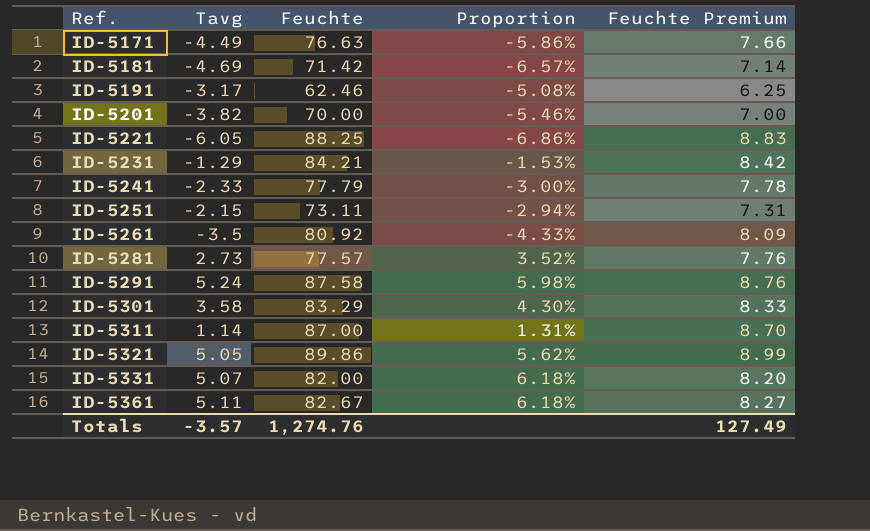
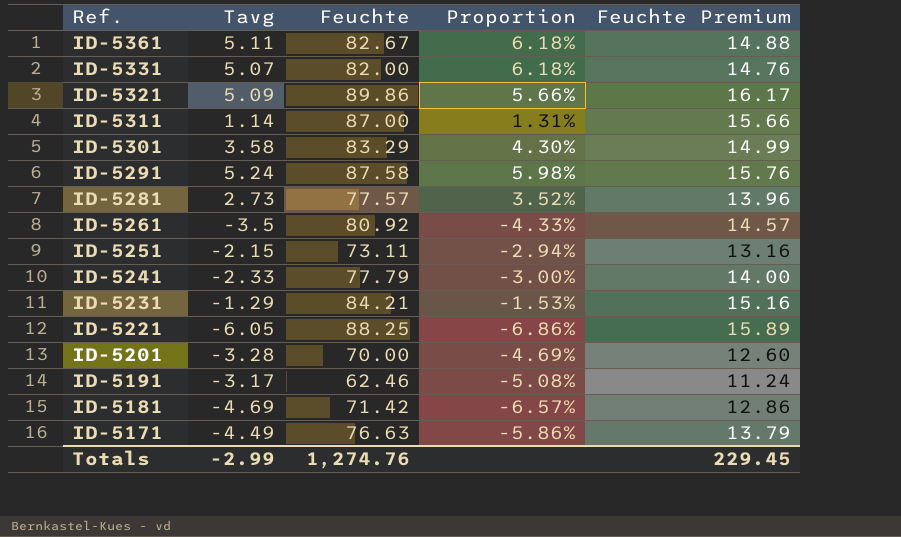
row order: Ref. ascending -> Ref. descending
column Feuchte Premium | formula: [Feuchte] * 0.1 -> [Feuchte] * 0.18
ID-5321 | Tavg: 5.05 -> 5.09
ID-5321 | Proportion: 5.62% -> 5.66%
ID-5201 | Tavg: -3.82 -> -3.28
ID-5201 | Proportion: -5.46% -> -4.69%
Totals | Tavg: -3.57 -> -2.99
Totals | Feuchte Premium: 127.49 -> 229.45

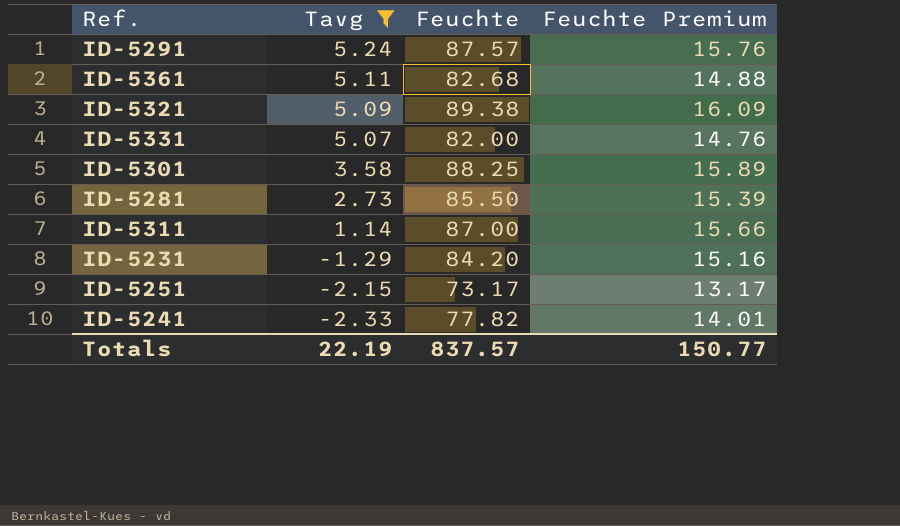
filter: none -> Tavg >= -2.33
row order: Ref. descending -> Tavg descending
column Proportion | formula: [Tavg] / [Feuchte] -> none
ID-5291 | Feuchte: 87.58 -> 87.57
ID-5361 | Feuchte: 82.67 -> 82.68
ID-5321 | Feuchte: 89.86 -> 89.38
ID-5321 | Feuchte Premium: 16.17 -> 16.09
ID-5301 | Feuchte: 83.29 -> 88.25
ID-5301 | Feuchte Premium: 14.99 -> 15.89
ID-5281 | Feuchte: 77.57 -> 85.50
ID-5281 | Feuchte Premium: 13.96 -> 15.39
ID-5231 | Feuchte: 84.21 -> 84.20
ID-5251 | Feuchte: 73.11 -> 73.17
ID-5251 | Feuchte Premium: 13.16 -> 13.17
ID-5241 | Feuchte: 77.79 -> 77.82
ID-5241 | Feuchte Premium: 14.00 -> 14.01
Totals | Tavg: -2.99 -> 22.19
Totals | Feuchte: 1,274.76 -> 837.57
Totals | Feuchte Premium: 229.45 -> 150.77

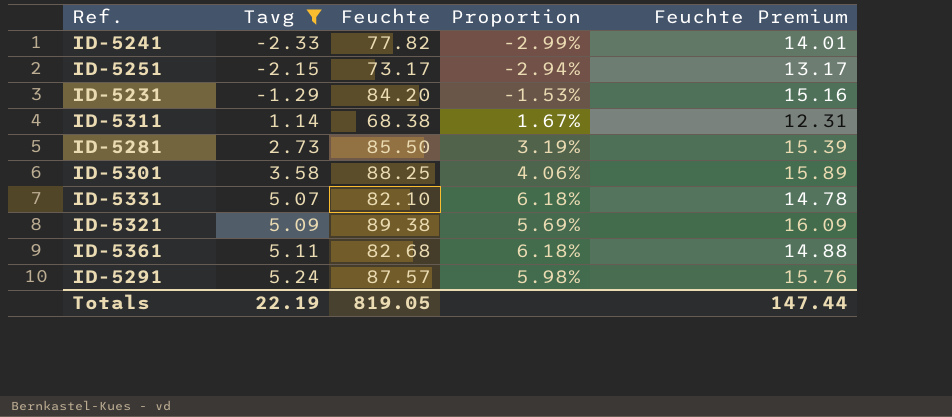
row order: Tavg descending -> Tavg ascending
column Proportion | formula: none -> [Tavg] / [Feuchte]
ID-5311 | Feuchte: 87.00 -> 68.38
ID-5311 | Feuchte Premium: 15.66 -> 12.31
ID-5331 | Feuchte: 82.00 -> 82.10
ID-5331 | Feuchte Premium: 14.76 -> 14.78
Totals | Feuchte: 837.57 -> 819.05
Totals | Feuchte Premium: 150.77 -> 147.44

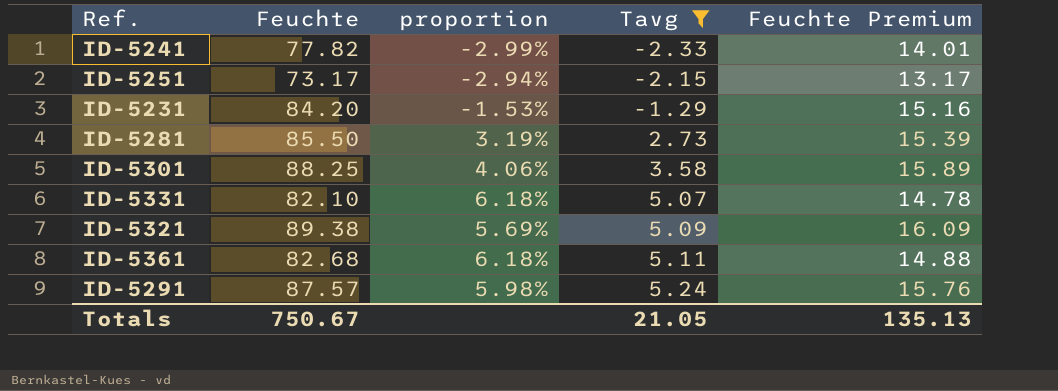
column name: Proportion -> proportion
column Tavg | position: 2 -> 4
row ID-5311: 1.14 | 68.38 | 1.67% | 12.31 -> none
Totals | Feuchte: 819.05 -> 750.67
Totals | Tavg: 22.19 -> 21.05
Totals | Feuchte Premium: 147.44 -> 135.13

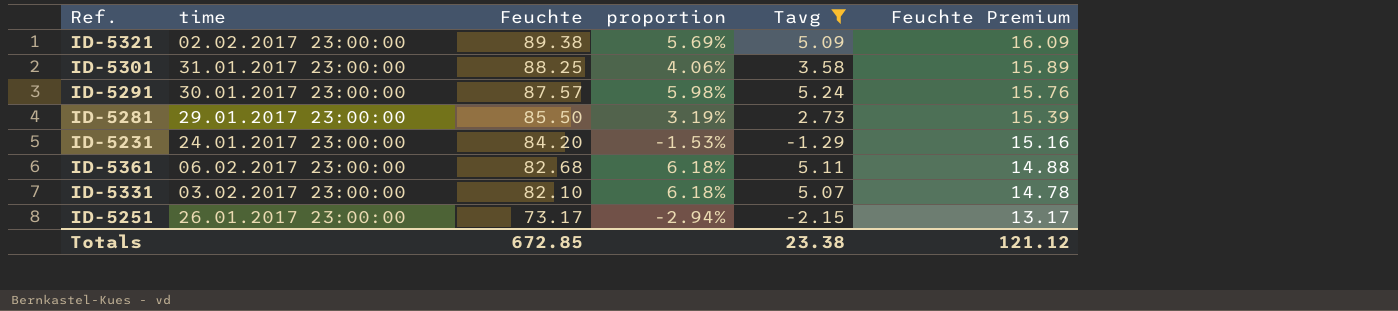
row order: Tavg ascending -> Feuchte descending
column time | position: none -> 2
row ID-5241: 77.82 | -2.99% | -2.33 | 14.01 -> none
Totals | Feuchte: 750.67 -> 672.85
Totals | Tavg: 21.05 -> 23.38
Totals | Feuchte Premium: 135.13 -> 121.12

